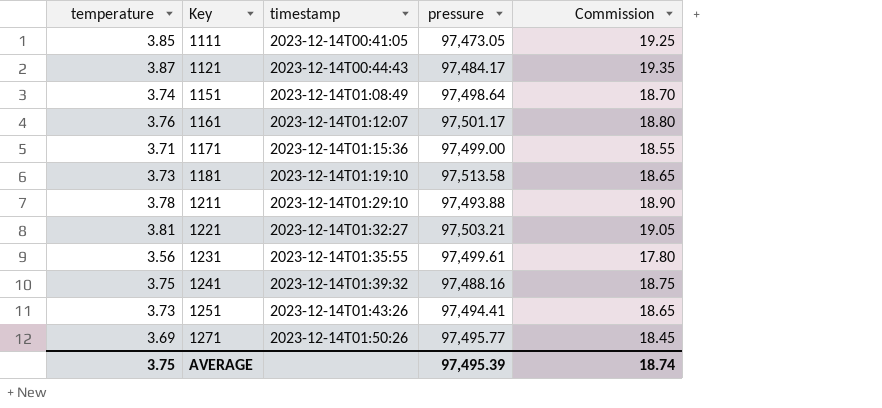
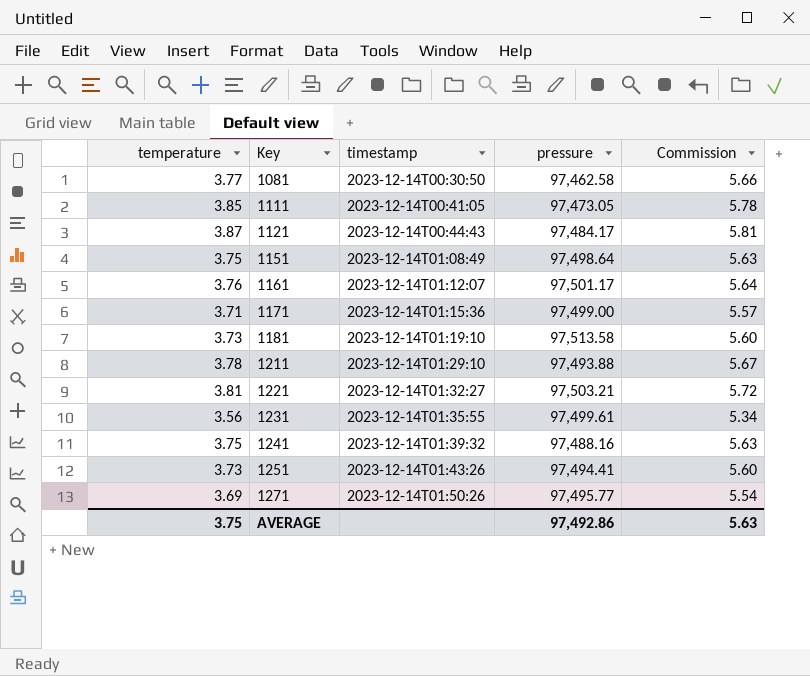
column Commission | formula: [temperature] * 5 -> [temperature] * 1.5
row 1081: none -> 3.77 | 2023-12-14T00:30:50 | 97,462.58 | 5.66
1151 | temperature: 3.74 -> 3.75
AVERAGE | pressure: 97,495.39 -> 97,492.86
AVERAGE | Commission: 18.74 -> 5.63

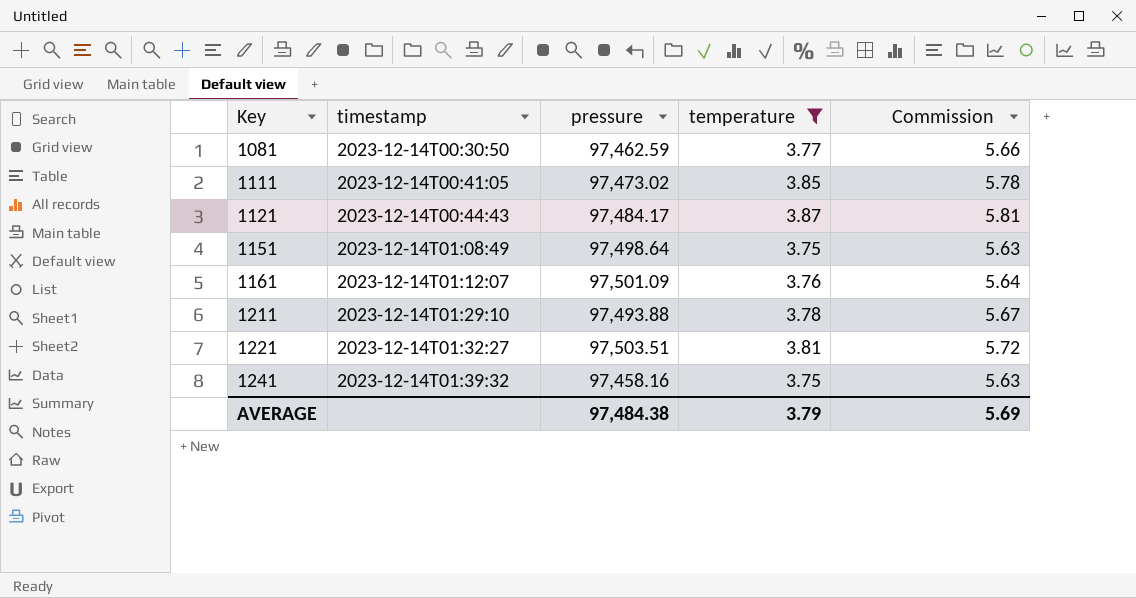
filter: none -> temperature >= 3.75
column temperature | position: 1 -> 4
1081 | pressure: 97,462.58 -> 97,462.59
1111 | pressure: 97,473.05 -> 97,473.02
1161 | pressure: 97,501.17 -> 97,501.09
1221 | pressure: 97,503.21 -> 97,503.51
1241 | pressure: 97,488.16 -> 97,458.16
AVERAGE | pressure: 97,492.86 -> 97,484.38
AVERAGE | temperature: 3.75 -> 3.79
AVERAGE | Commission: 5.63 -> 5.69

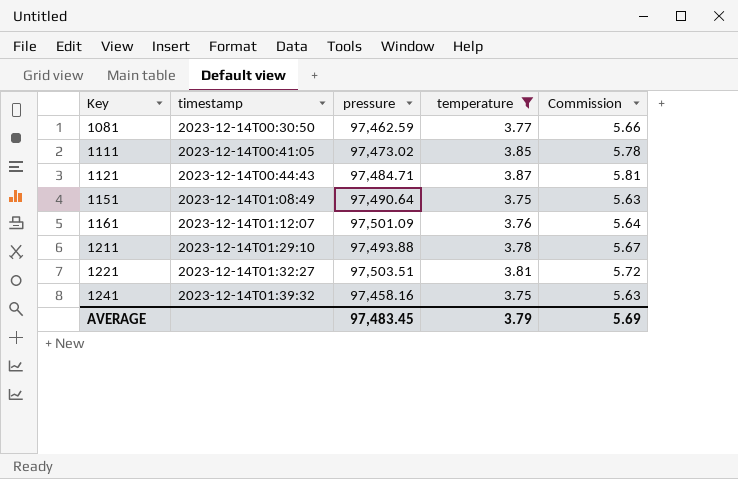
1121 | pressure: 97,484.17 -> 97,484.71
1151 | pressure: 97,498.64 -> 97,490.64
AVERAGE | pressure: 97,484.38 -> 97,483.45

